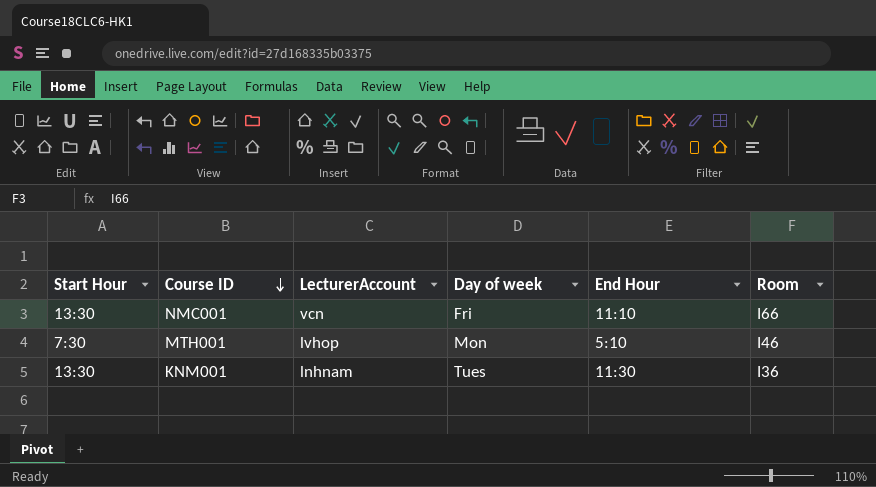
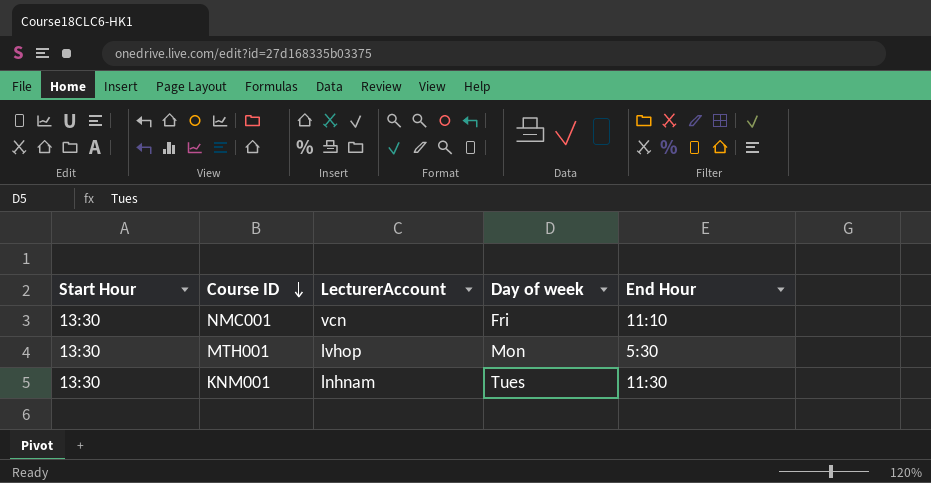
column Room | position: 6 -> none
MTH001 | Start Hour: 7:30 -> 13:30
MTH001 | End Hour: 5:10 -> 5:30

